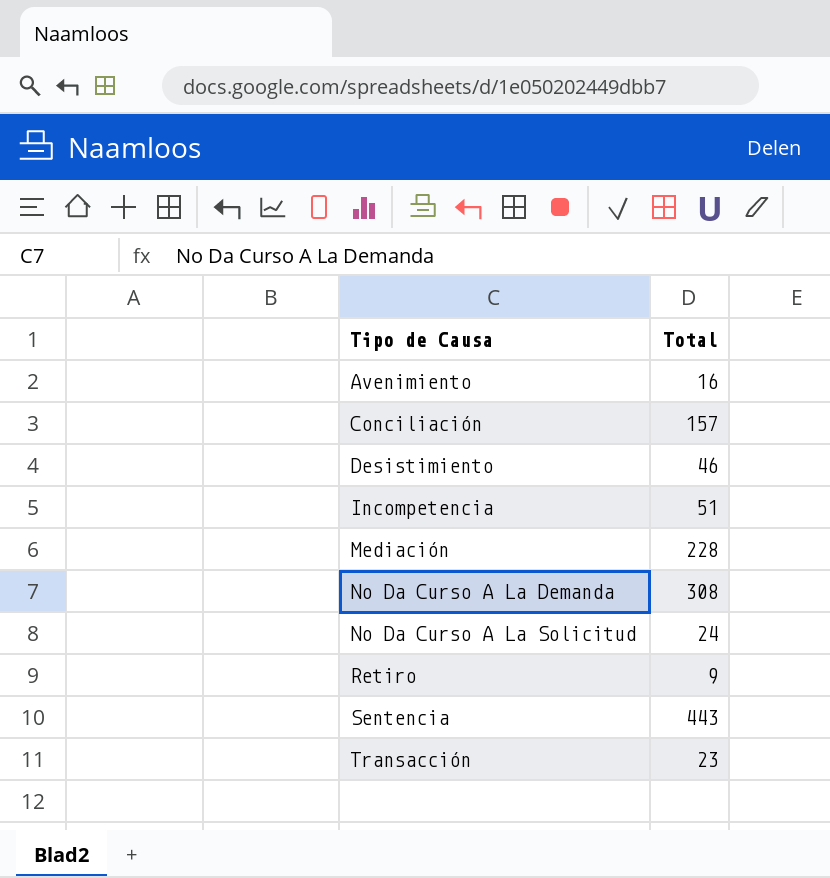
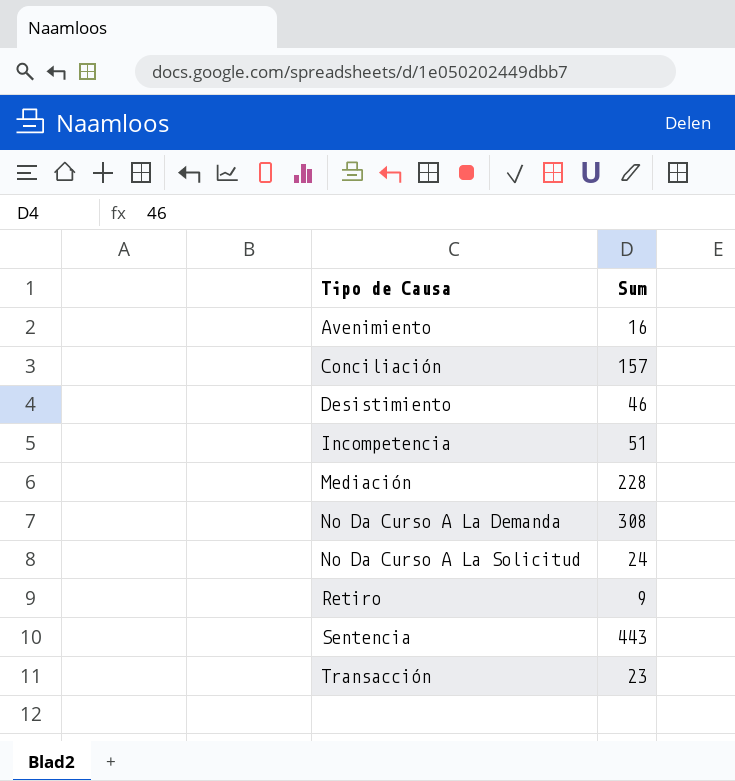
column name: Total -> Sum

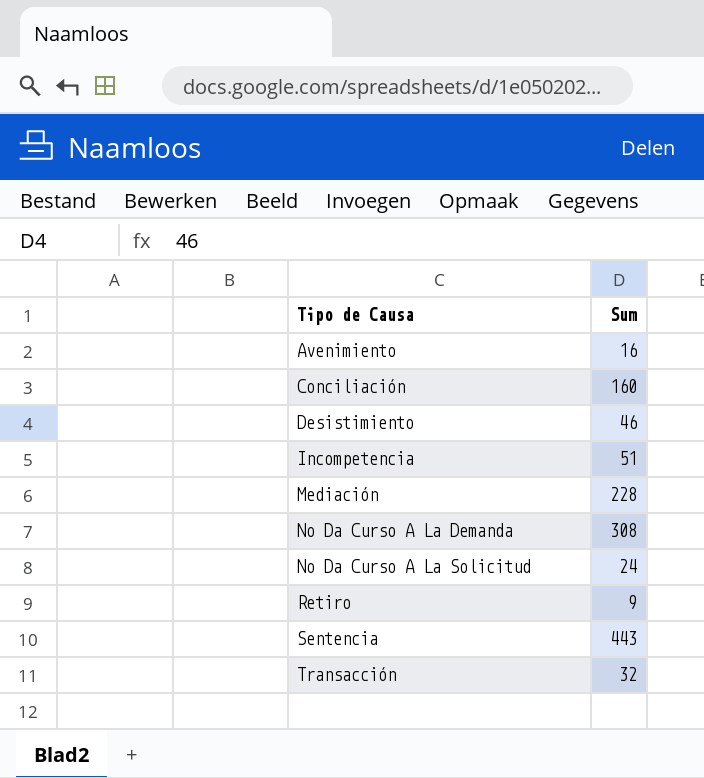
Conciliación | Sum: 157 -> 160
Transacción | Sum: 23 -> 32

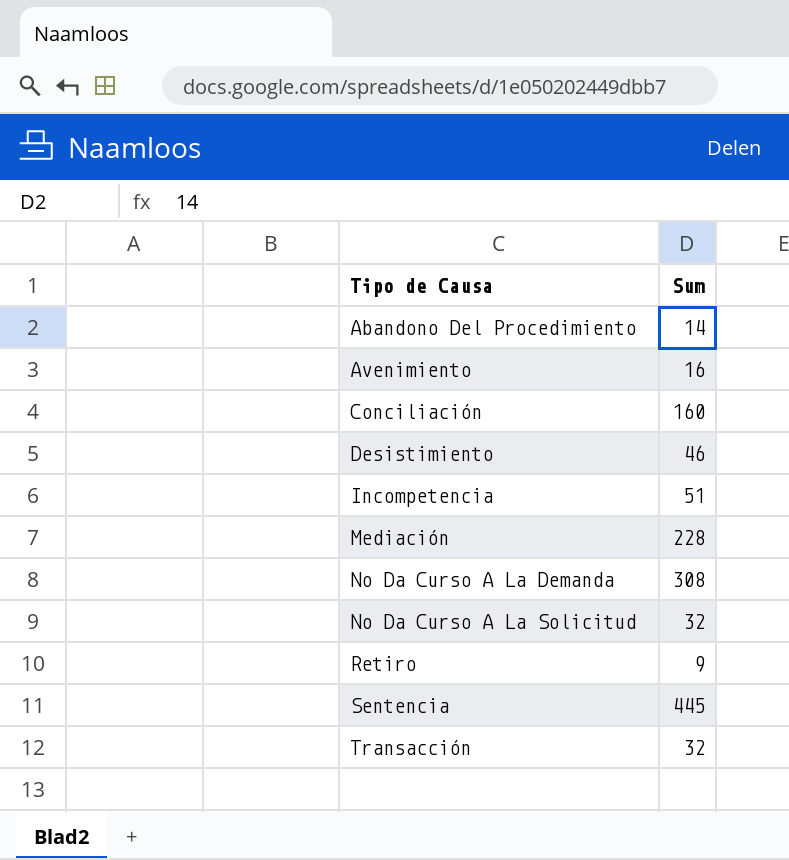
row Abandono Del Procedimiento: none -> 14
No Da Curso A La Solicitud | Sum: 24 -> 32
Sentencia | Sum: 443 -> 445

